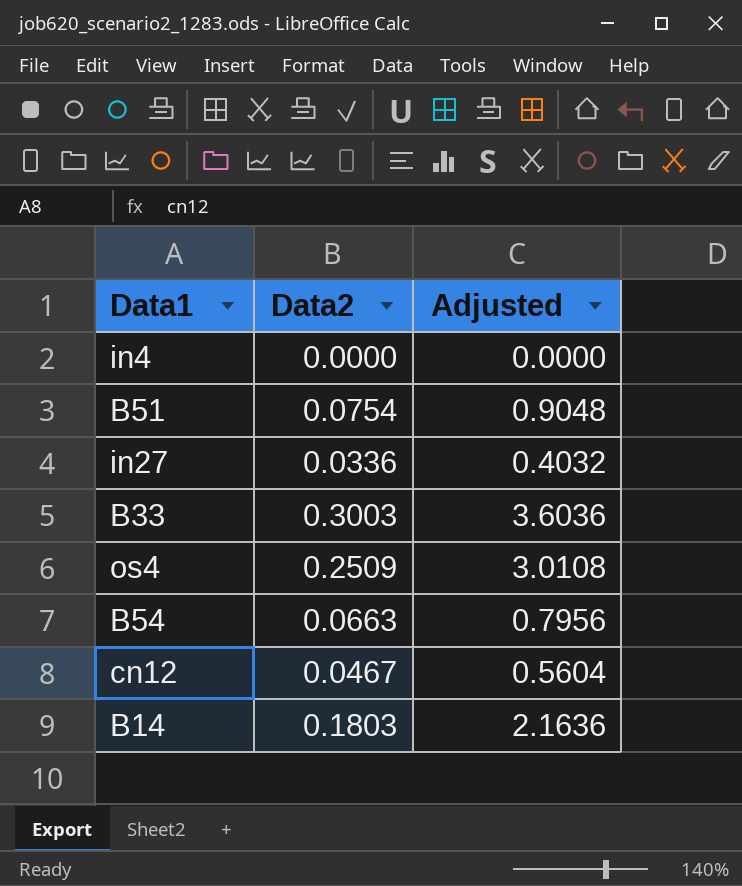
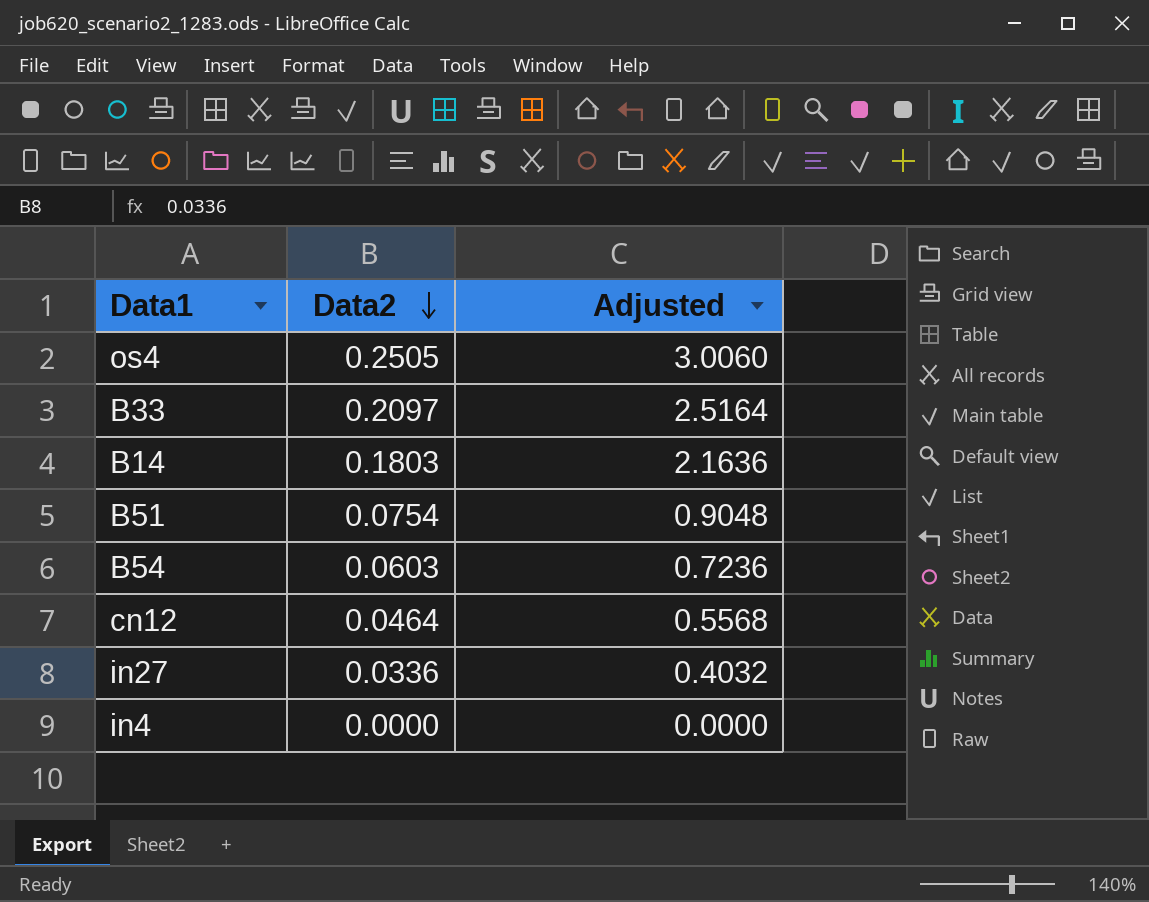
row order: none -> Data2 descending
os4 | Data2: 0.2509 -> 0.2505
os4 | Adjusted: 3.0108 -> 3.0060
B33 | Data2: 0.3003 -> 0.2097
B33 | Adjusted: 3.6036 -> 2.5164
B54 | Data2: 0.0663 -> 0.0603
B54 | Adjusted: 0.7956 -> 0.7236
cn12 | Data2: 0.0467 -> 0.0464
cn12 | Adjusted: 0.5604 -> 0.5568

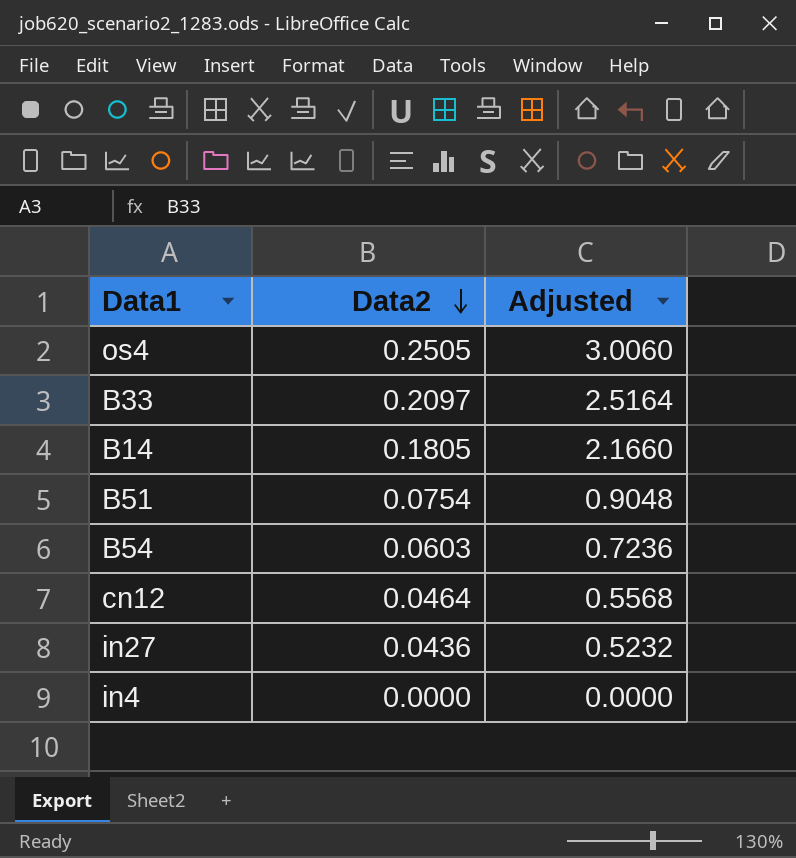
B14 | Data2: 0.1803 -> 0.1805
B14 | Adjusted: 2.1636 -> 2.1660
in27 | Data2: 0.0336 -> 0.0436
in27 | Adjusted: 0.4032 -> 0.5232

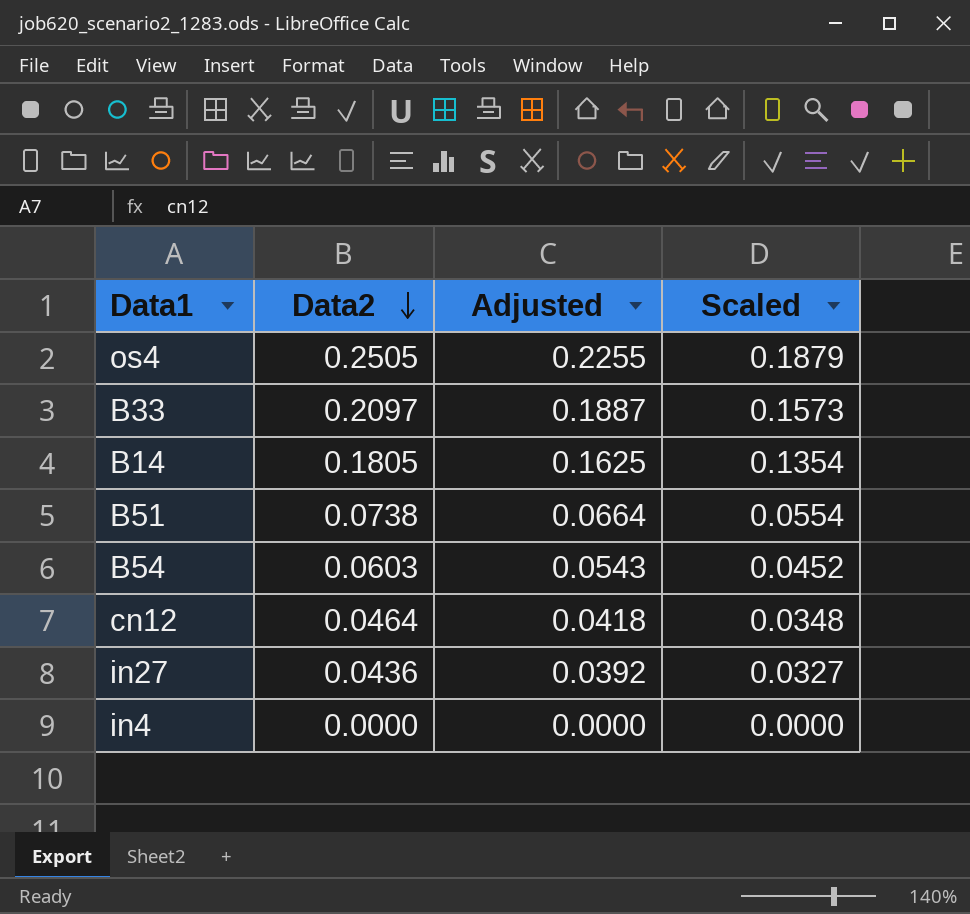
column Adjusted | formula: [Data2] * 12 -> [Data2] * 0.9
column Scaled | formula: none -> [Data2] * 0.75
B51 | Data2: 0.0754 -> 0.0738

